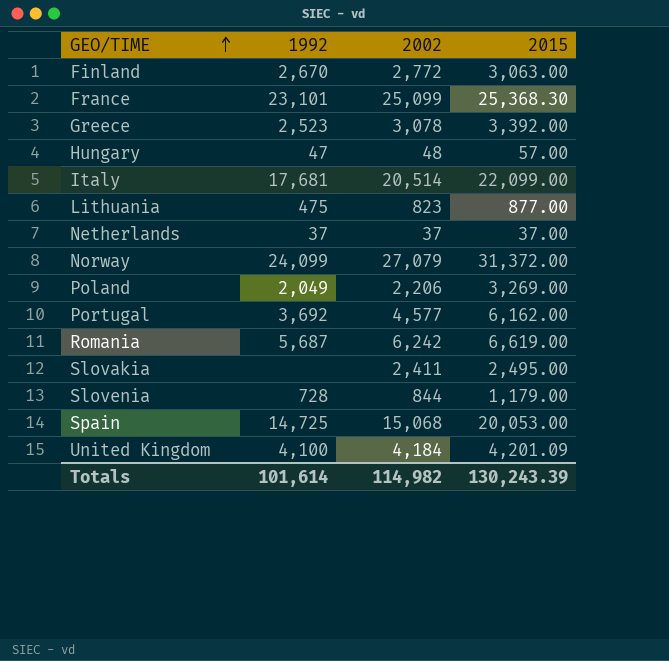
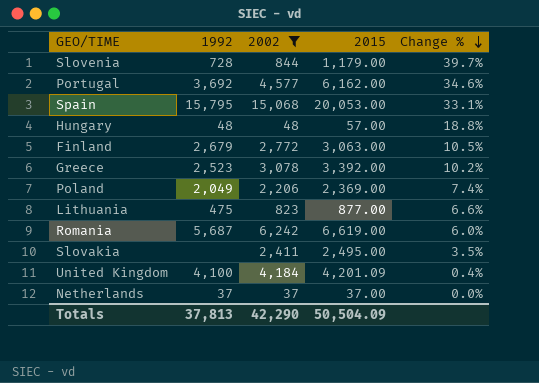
filter: none -> 2002 <= 15,068
row order: GEO/TIME ascending -> Change % descending
column Change % | formula: none -> ([2015] - [2002]) / [2002]
Spain | 1992: 14,725 -> 15,795
Hungary | 1992: 47 -> 48
Finland | 1992: 2,670 -> 2,679
Poland | 2015: 3,269.00 -> 2,369.00
Totals | 1992: 101,614 -> 37,813
Totals | 2002: 114,982 -> 42,290
Totals | 2015: 130,243.39 -> 50,504.09

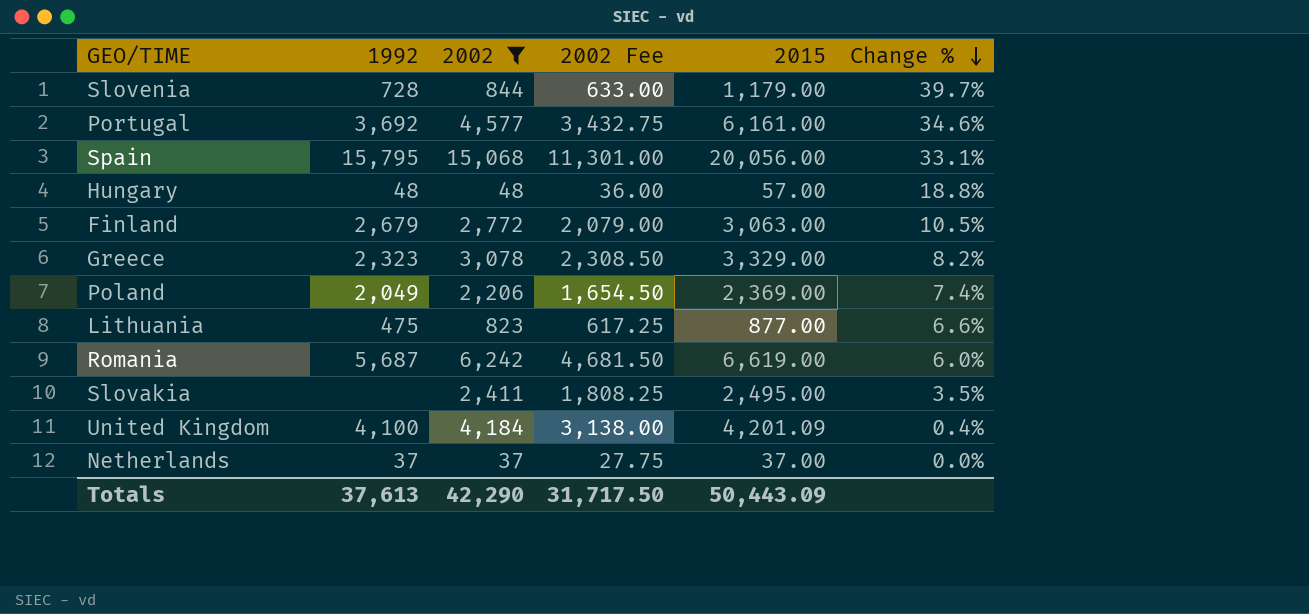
column 2002 Fee | formula: none -> [2002] * 0.75
Portugal | 2015: 6,162.00 -> 6,161.00
Spain | 2015: 20,053.00 -> 20,056.00
Greece | 1992: 2,523 -> 2,323
Greece | 2015: 3,392.00 -> 3,329.00
Greece | Change %: 10.2% -> 8.2%
Totals | 1992: 37,813 -> 37,613
Totals | 2015: 50,504.09 -> 50,443.09

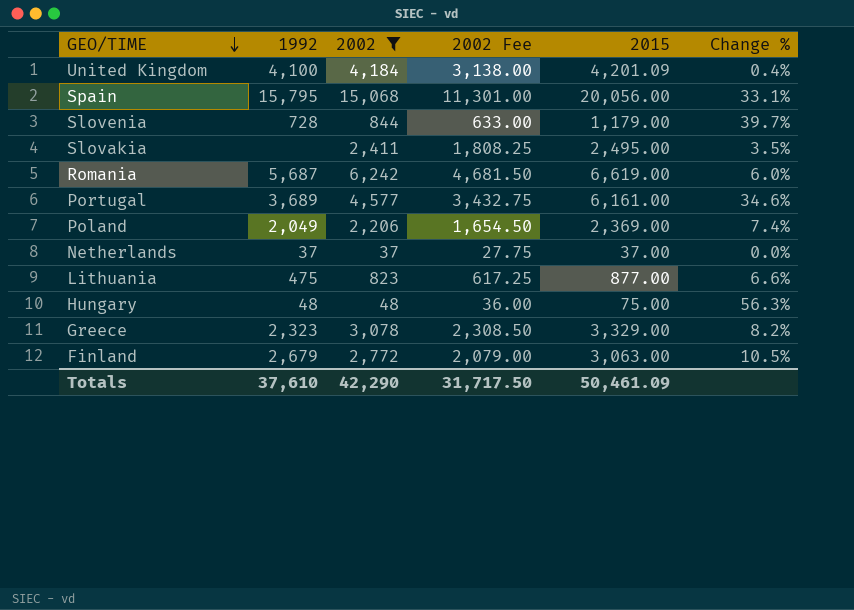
row order: Change % descending -> GEO/TIME descending
Portugal | 1992: 3,692 -> 3,689
Hungary | 2015: 57.00 -> 75.00
Hungary | Change %: 18.8% -> 56.3%
Totals | 1992: 37,613 -> 37,610
Totals | 2015: 50,443.09 -> 50,461.09

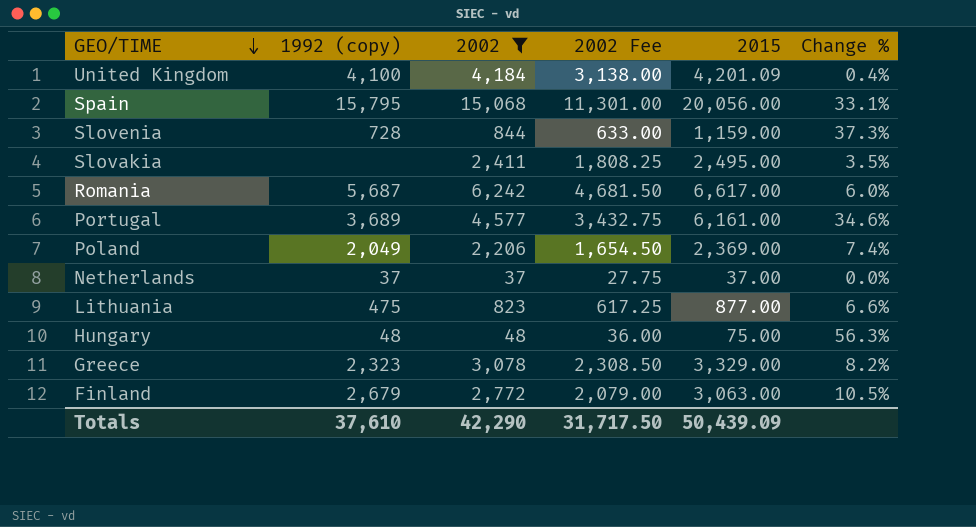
column name: 1992 -> 1992 (copy)
Slovenia | 2015: 1,179.00 -> 1,159.00
Slovenia | Change %: 39.7% -> 37.3%
Romania | 2015: 6,619.00 -> 6,617.00
Totals | 2015: 50,461.09 -> 50,439.09

